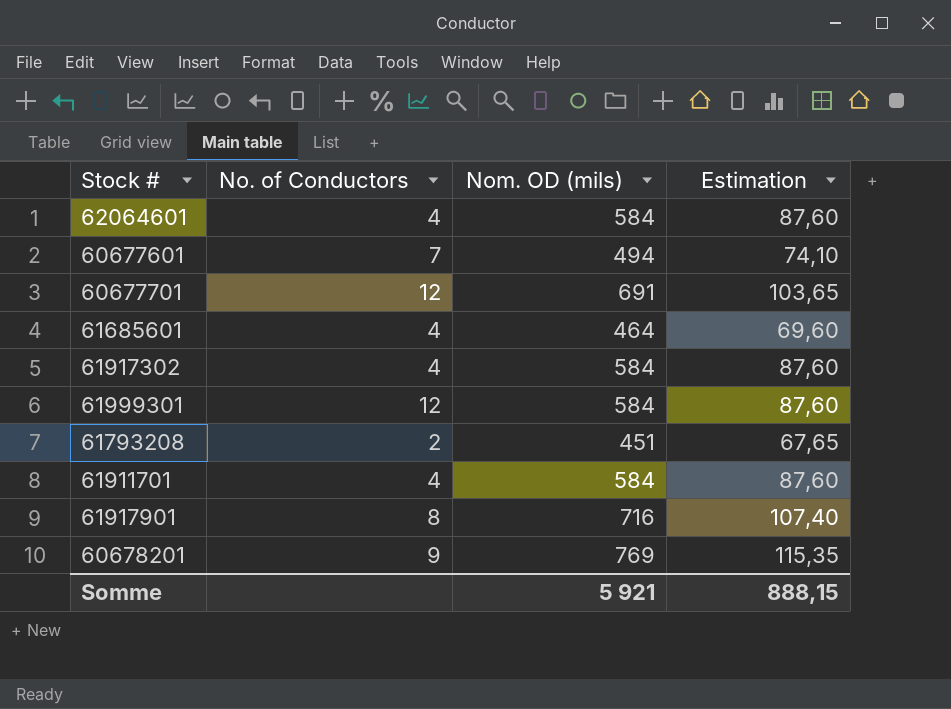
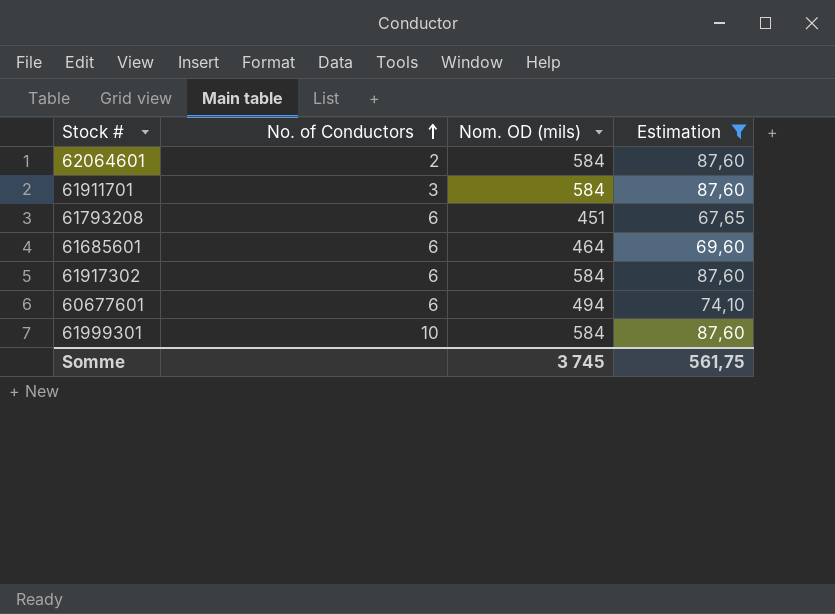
filter: none -> Estimation <= 87,60
row order: none -> No. of Conductors ascending
62064601 | No. of Conductors: 4 -> 2
61911701 | No. of Conductors: 4 -> 3
61793208 | No. of Conductors: 2 -> 6
61685601 | No. of Conductors: 4 -> 6
61917302 | No. of Conductors: 4 -> 6
60677601 | No. of Conductors: 7 -> 6
61999301 | No. of Conductors: 12 -> 10
Somme | Nom. OD (mils): 5 921 -> 3 745
Somme | Estimation: 888,15 -> 561,75

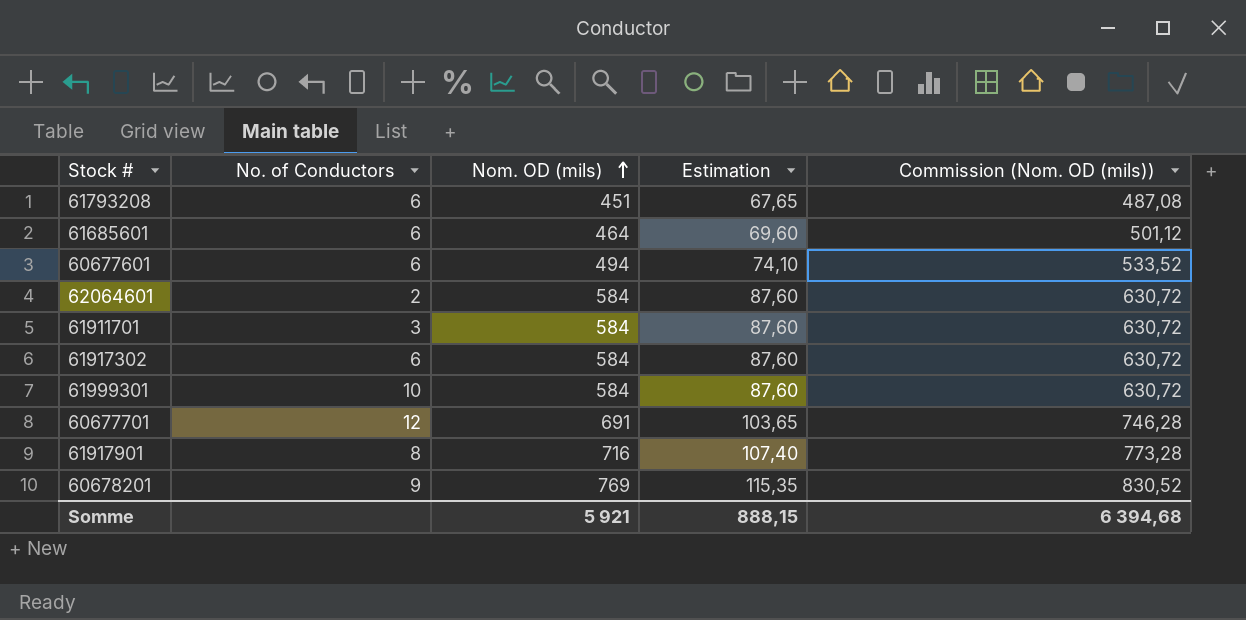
filter: Estimation <= 87,60 -> none
row order: No. of Conductors ascending -> Nom. OD (mils) ascending
column Commission (Nom. OD (mils)) | formula: none -> [Nom. OD (mils)] * 1,08
Somme | Nom. OD (mils): 3 745 -> 5 921
Somme | Estimation: 561,75 -> 888,15

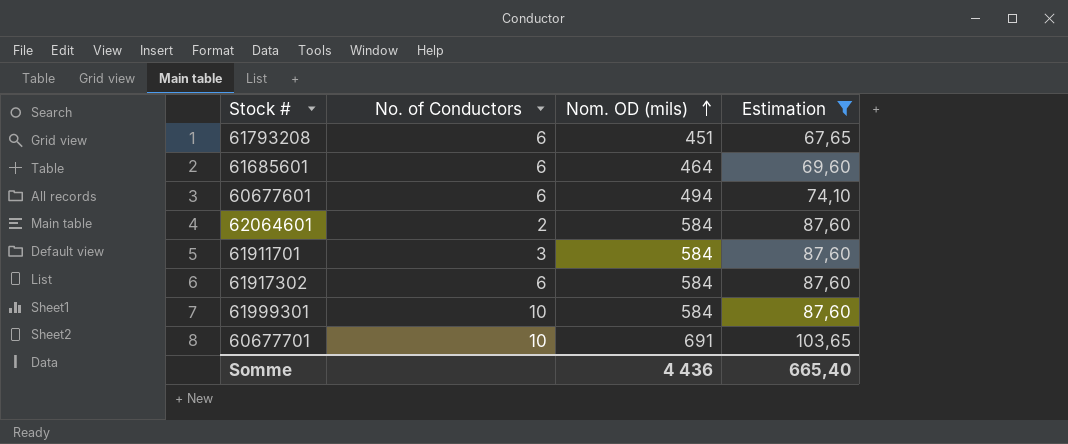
filter: none -> Estimation <= 103,65
column Commission (Nom. OD (mils)) | formula: [Nom. OD (mils)] * 1,08 -> none
60677701 | No. of Conductors: 12 -> 10
Somme | Nom. OD (mils): 5 921 -> 4 436
Somme | Estimation: 888,15 -> 665,40

